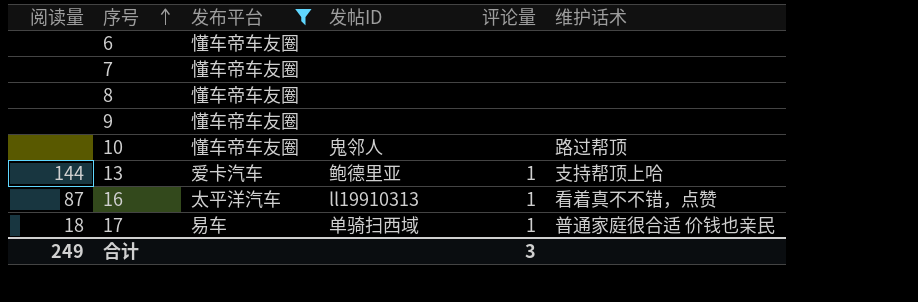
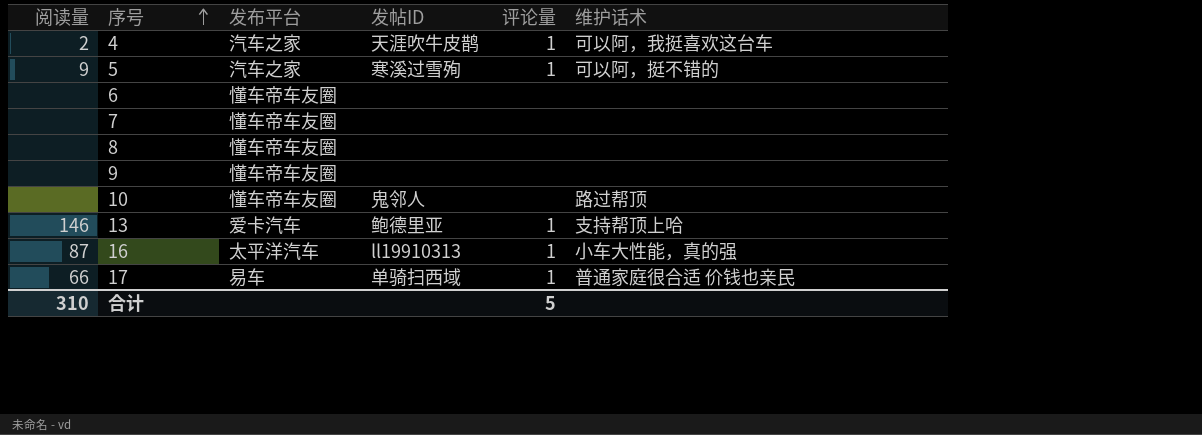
filter: 发布平台 != 汽车之家 -> none
13 | 阅读量: 144 -> 146
16 | 维护话术: 看着真不不错，点赞 -> 小车大性能，真的强
17 | 阅读量: 18 -> 66
合计 | 阅读量: 249 -> 310
合计 | 评论量: 3 -> 5

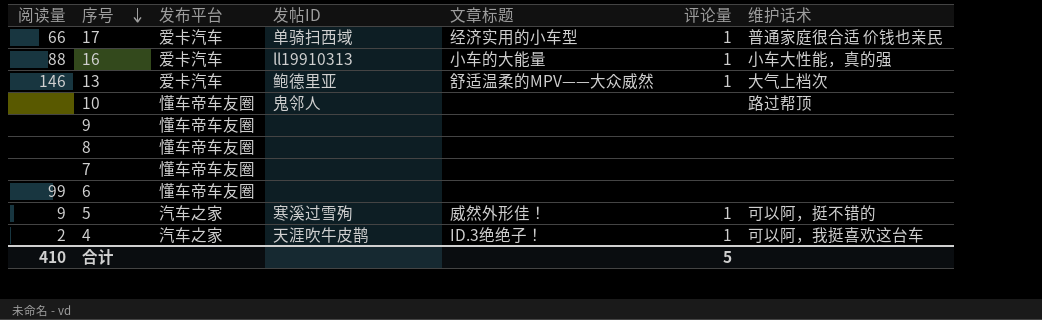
row order: 序号 ascending -> 序号 descending
column 文章标题 | position: none -> 5
17 | 发布平台: 易车 -> 爱卡汽车
16 | 阅读量: 87 -> 88
16 | 发布平台: 太平洋汽车 -> 爱卡汽车
13 | 维护话术: 支持帮顶上哈 -> 大气上档次
6 | 阅读量: none -> 99
合计 | 阅读量: 310 -> 410

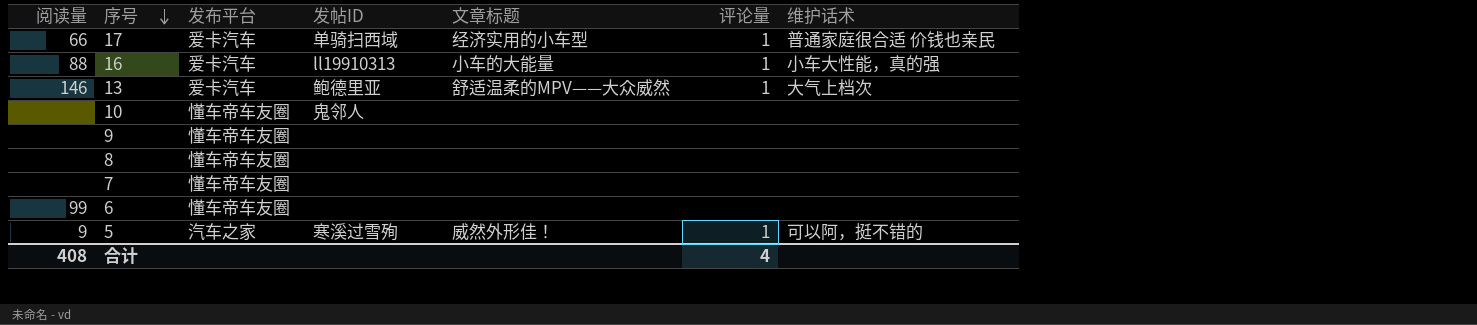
row 4: 2 | 汽车之家 | 天涯吹牛皮鹊 | ID.3绝绝子！ | 1 | 可以阿，我挺喜欢这台车 -> none
10 | 维护话术: 路过帮顶 -> none
合计 | 阅读量: 410 -> 408
合计 | 评论量: 5 -> 4

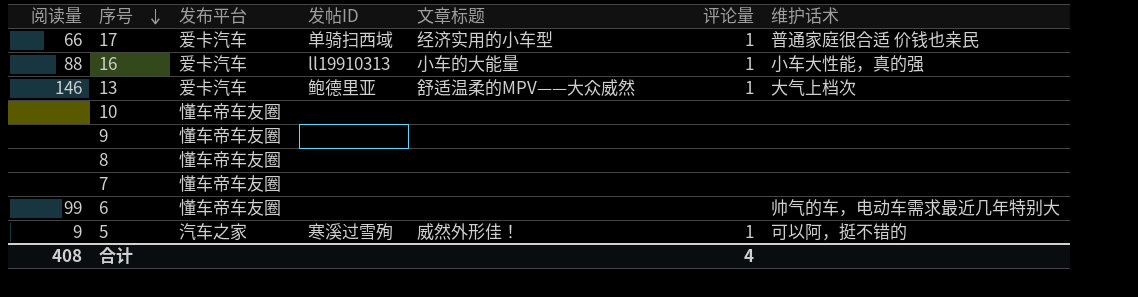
10 | 发帖ID: 鬼邻人 -> none
6 | 维护话术: none -> 帅气的车，电动车需求最近几年特别大

